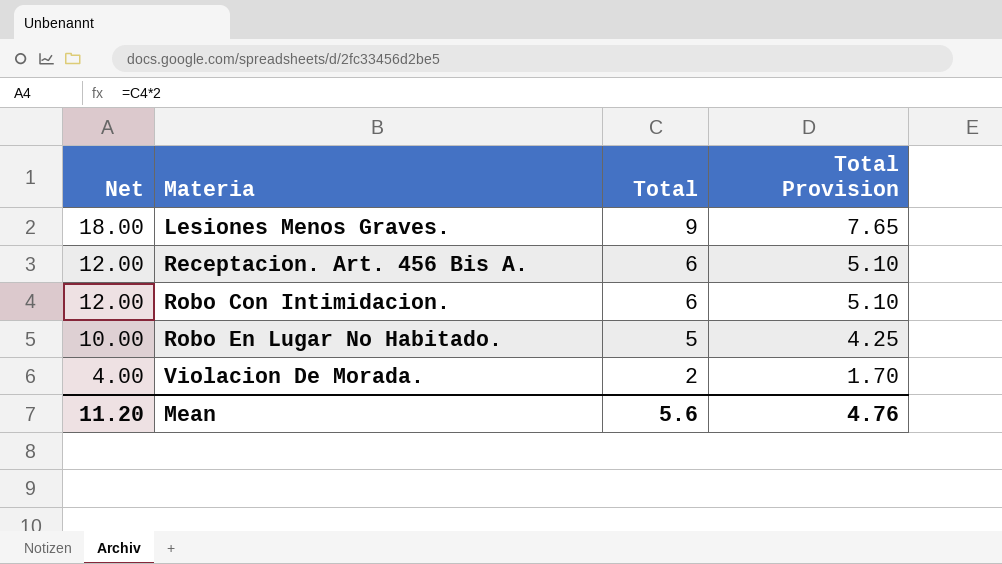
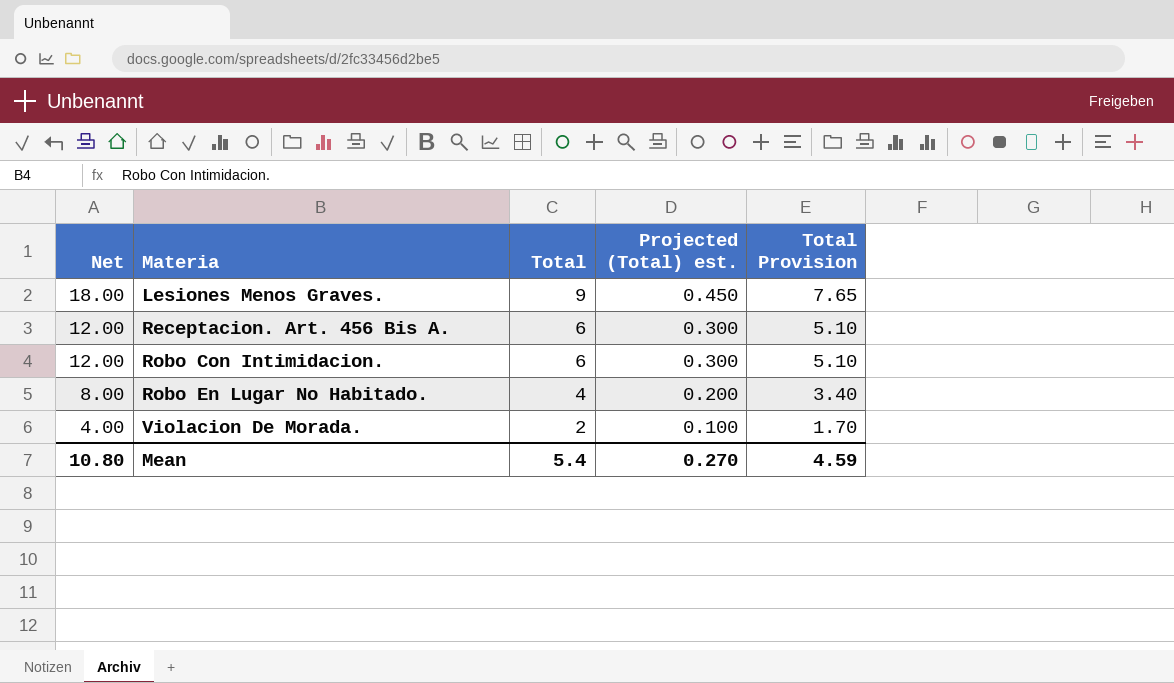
column Projected (Total) est. | formula: none -> [Total] * 0.05
Robo En Lugar No Habitado. | Net: 10.00 -> 8.00
Robo En Lugar No Habitado. | Total: 5 -> 4
Robo En Lugar No Habitado. | Total Provision: 4.25 -> 3.40
Mean | Net: 11.20 -> 10.80
Mean | Total: 5.6 -> 5.4
Mean | Total Provision: 4.76 -> 4.59

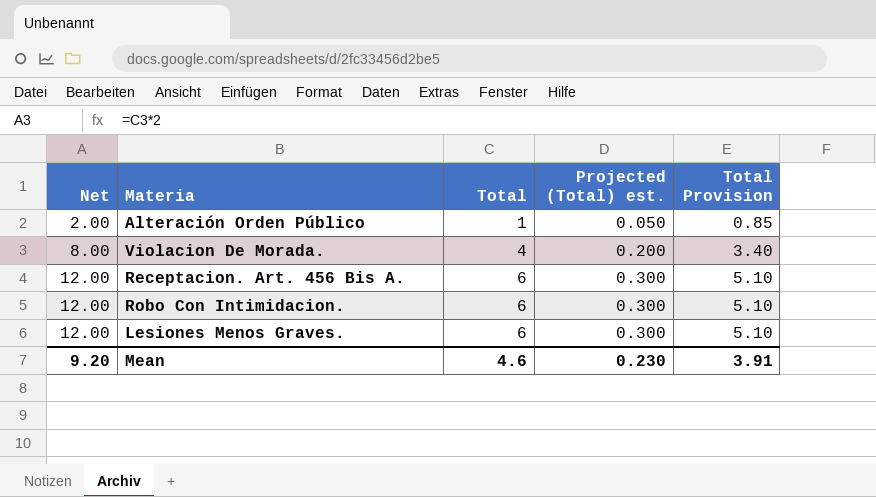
row order: Net descending -> Net ascending
row Robo En Lugar No Habitado.: 8.00 | 4 | 0.200 | 3.40 -> none
row Alteración Orden Público: none -> 2.00 | 1 | 0.050 | 0.85
Violacion De Morada. | Net: 4.00 -> 8.00
Violacion De Morada. | Total: 2 -> 4
Violacion De Morada. | Projected (Total) est.: 0.100 -> 0.200
Violacion De Morada. | Total Provision: 1.70 -> 3.40
Lesiones Menos Graves. | Net: 18.00 -> 12.00
Lesiones Menos Graves. | Total: 9 -> 6
Lesiones Menos Graves. | Projected (Total) est.: 0.450 -> 0.300
Lesiones Menos Graves. | Total Provision: 7.65 -> 5.10
Mean | Net: 10.80 -> 9.20
Mean | Total: 5.4 -> 4.6
Mean | Projected (Total) est.: 0.270 -> 0.230
Mean | Total Provision: 4.59 -> 3.91

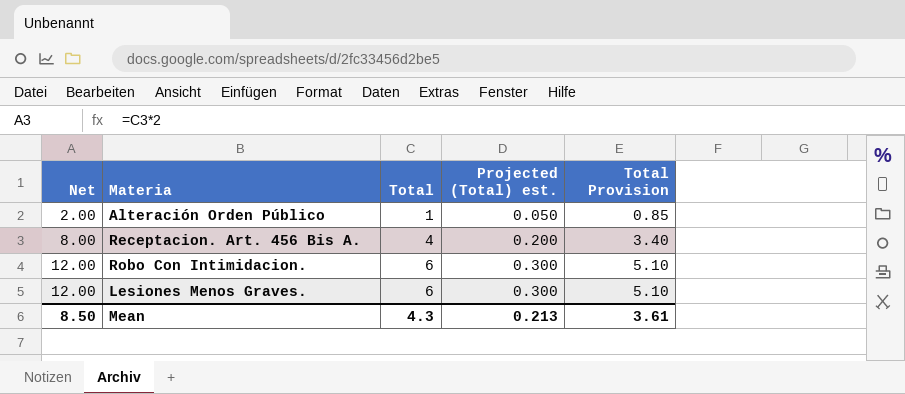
row Violacion De Morada.: 8.00 | 4 | 0.200 | 3.40 -> none
Receptacion. Art. 456 Bis A. | Net: 12.00 -> 8.00
Receptacion. Art. 456 Bis A. | Total: 6 -> 4
Receptacion. Art. 456 Bis A. | Projected (Total) est.: 0.300 -> 0.200
Receptacion. Art. 456 Bis A. | Total Provision: 5.10 -> 3.40
Mean | Net: 9.20 -> 8.50
Mean | Total: 4.6 -> 4.3
Mean | Projected (Total) est.: 0.230 -> 0.213
Mean | Total Provision: 3.91 -> 3.61

